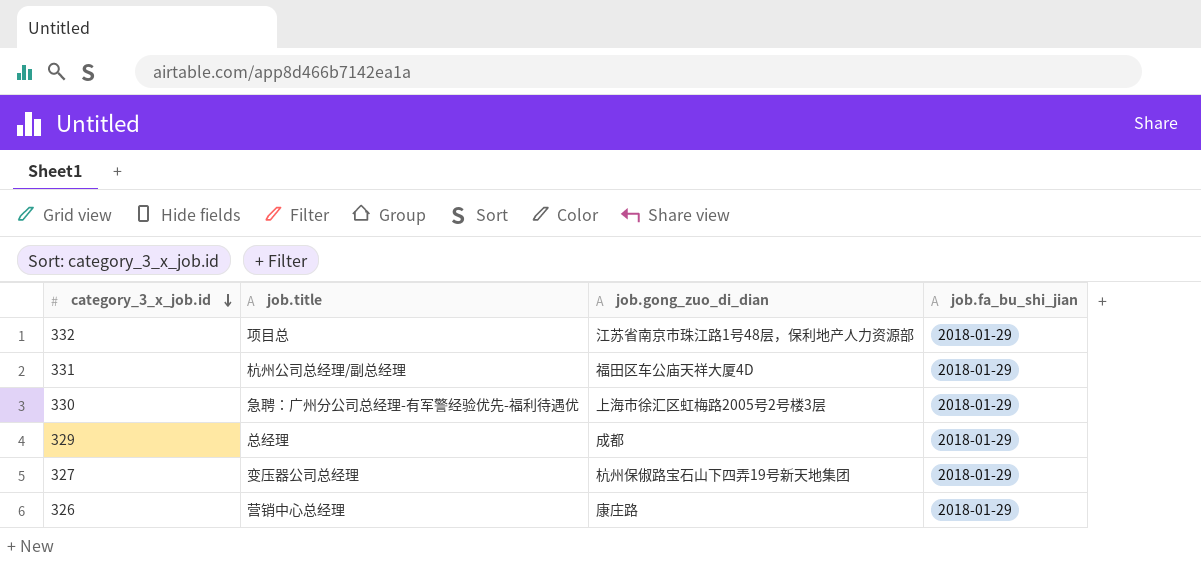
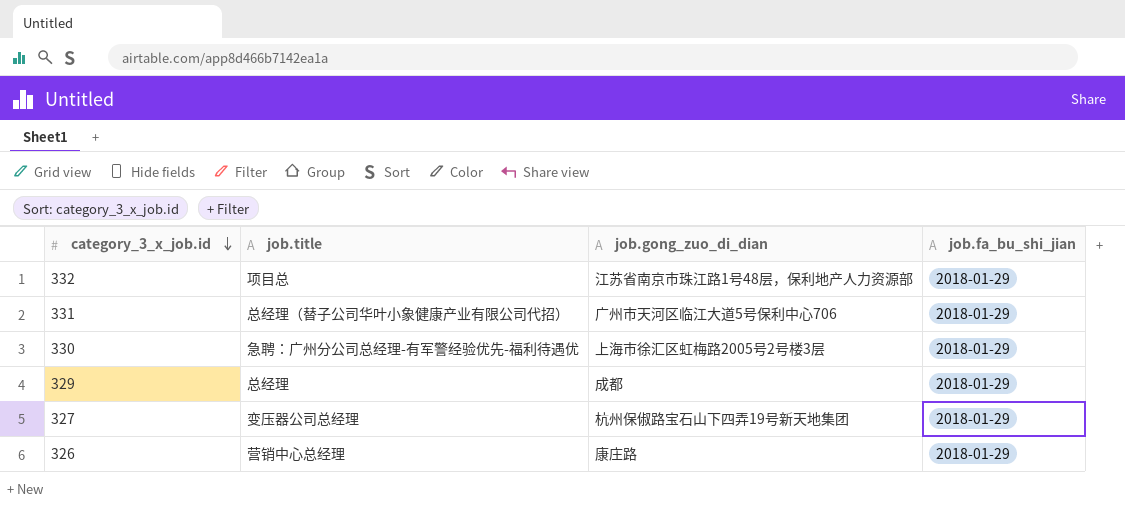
331 | job.title: 杭州公司总经理/副总经理 -> 总经理（替子公司华叶小象健康产业有限公司代招）
331 | job.gong_zuo_di_dian: 福田区车公庙天祥大厦4D -> 广州市天河区临江大道5号保利中心706

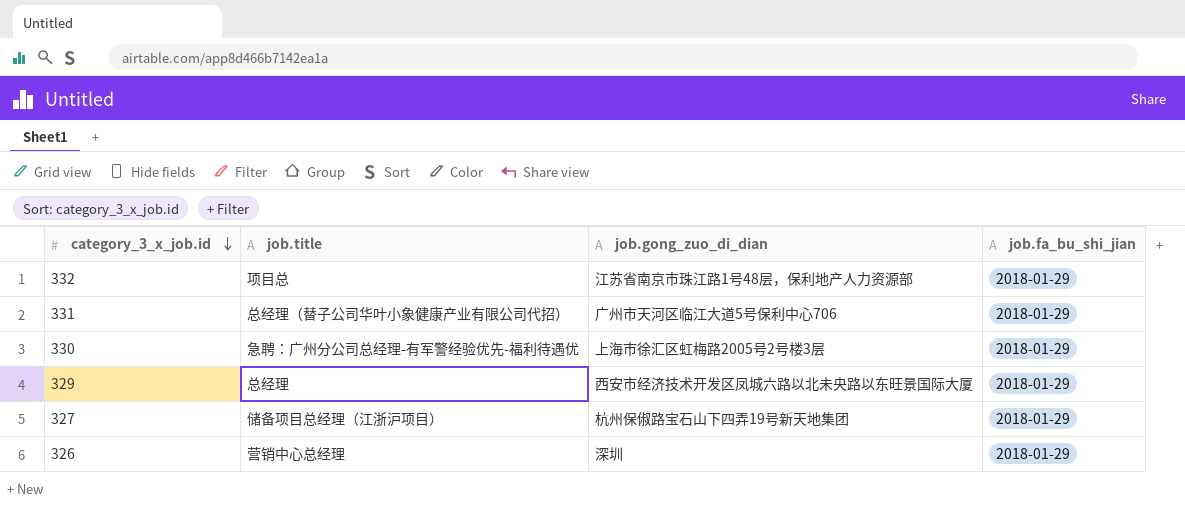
329 | job.gong_zuo_di_dian: 成都 -> 西安市经济技术开发区凤城六路以北未央路以东旺景国际大厦
327 | job.title: 变压器公司总经理 -> 储备项目总经理（江浙沪项目）
326 | job.gong_zuo_di_dian: 康庄路 -> 深圳

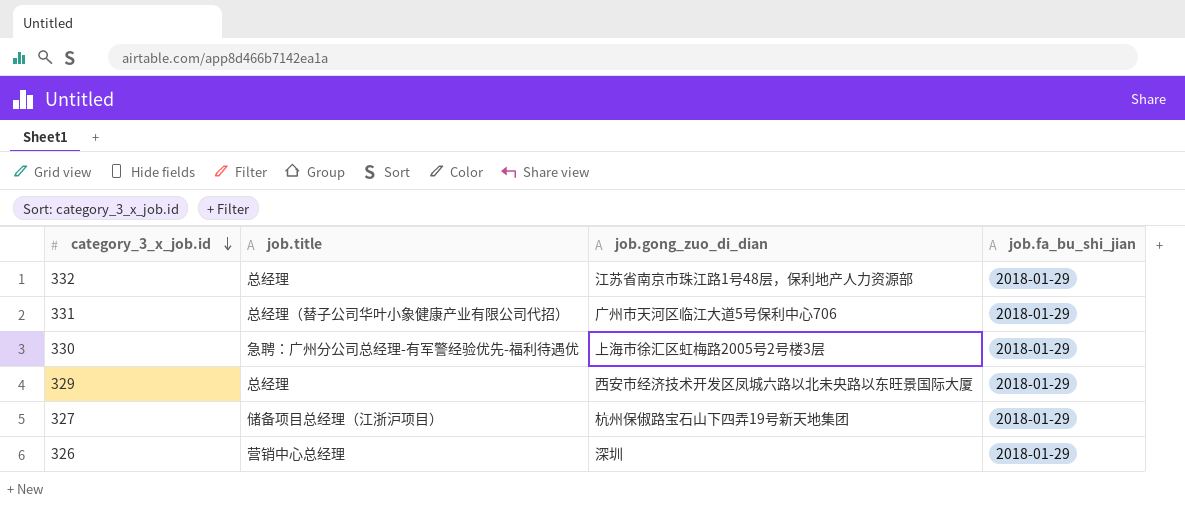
332 | job.title: 项目总 -> 总经理

